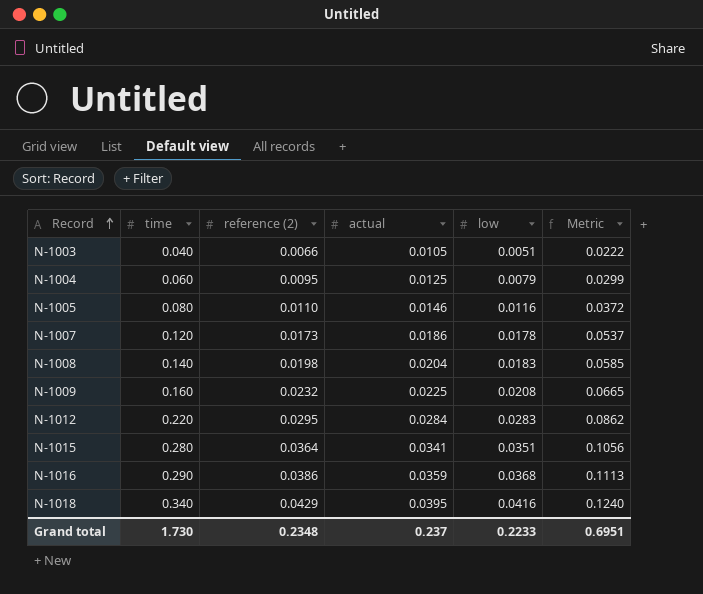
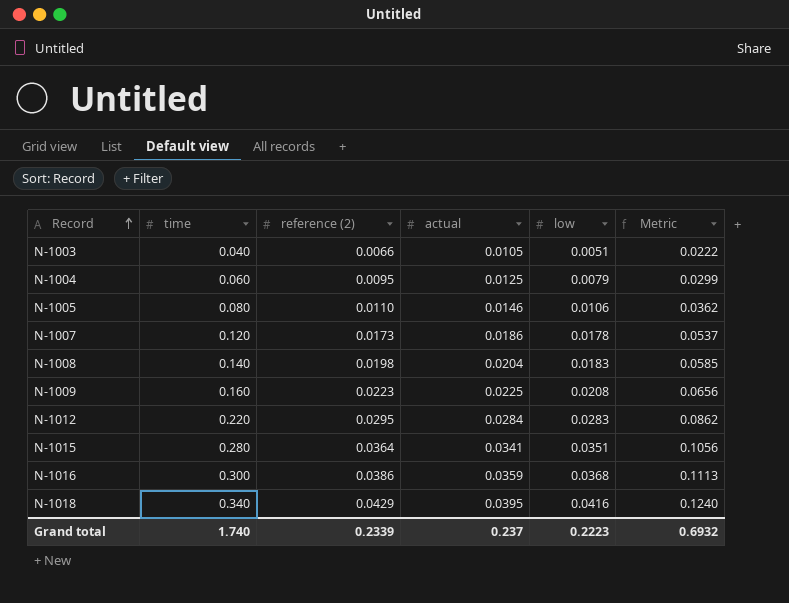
N-1005 | low: 0.0116 -> 0.0106
N-1005 | Metric: 0.0372 -> 0.0362
N-1009 | reference (2): 0.0232 -> 0.0223
N-1009 | Metric: 0.0665 -> 0.0656
N-1016 | time: 0.290 -> 0.300
Grand total | time: 1.730 -> 1.740
Grand total | reference (2): 0.2348 -> 0.2339
Grand total | low: 0.2233 -> 0.2223
Grand total | Metric: 0.6951 -> 0.6932

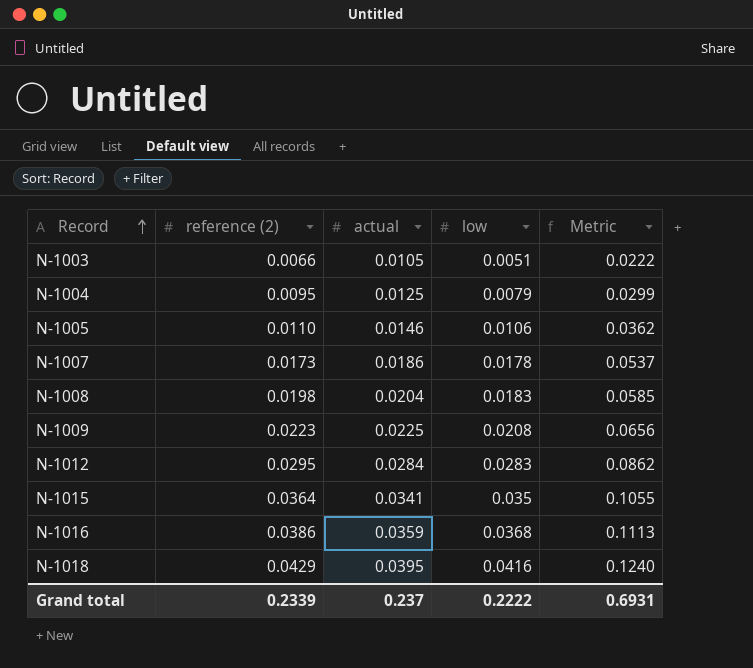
column time | position: 2 -> none
N-1015 | low: 0.0351 -> 0.035
N-1015 | Metric: 0.1056 -> 0.1055
Grand total | low: 0.2223 -> 0.2222
Grand total | Metric: 0.6932 -> 0.6931

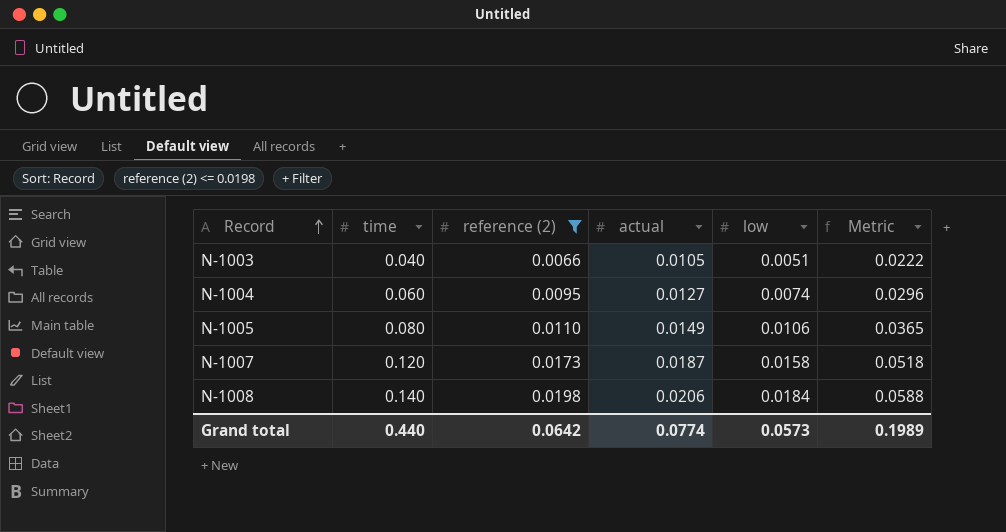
filter: none -> reference (2) <= 0.0198
column time | position: none -> 2
N-1004 | actual: 0.0125 -> 0.0127
N-1004 | low: 0.0079 -> 0.0074
N-1004 | Metric: 0.0299 -> 0.0296
N-1005 | actual: 0.0146 -> 0.0149
N-1005 | Metric: 0.0362 -> 0.0365
N-1007 | actual: 0.0186 -> 0.0187
N-1007 | low: 0.0178 -> 0.0158
N-1007 | Metric: 0.0537 -> 0.0518
N-1008 | actual: 0.0204 -> 0.0206
N-1008 | low: 0.0183 -> 0.0184
N-1008 | Metric: 0.0585 -> 0.0588
Grand total | reference (2): 0.2339 -> 0.0642
Grand total | actual: 0.237 -> 0.0774
Grand total | low: 0.2222 -> 0.0573
Grand total | Metric: 0.6931 -> 0.1989

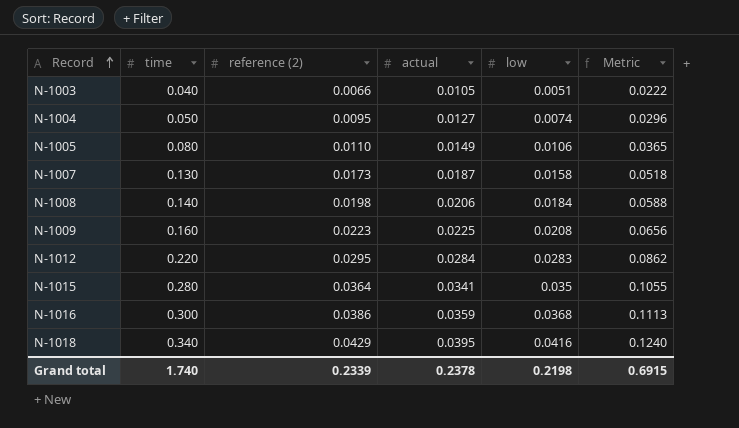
filter: reference (2) <= 0.0198 -> none
N-1004 | time: 0.060 -> 0.050
N-1007 | time: 0.120 -> 0.130
Grand total | time: 0.440 -> 1.740
Grand total | reference (2): 0.0642 -> 0.2339
Grand total | actual: 0.0774 -> 0.2378
Grand total | low: 0.0573 -> 0.2198
Grand total | Metric: 0.1989 -> 0.6915

